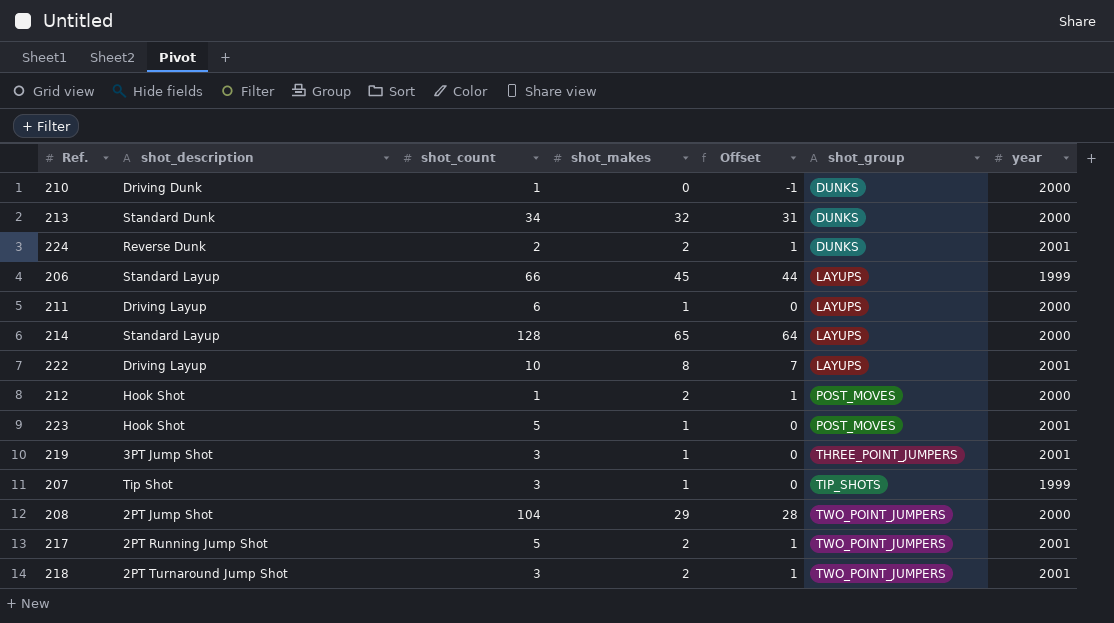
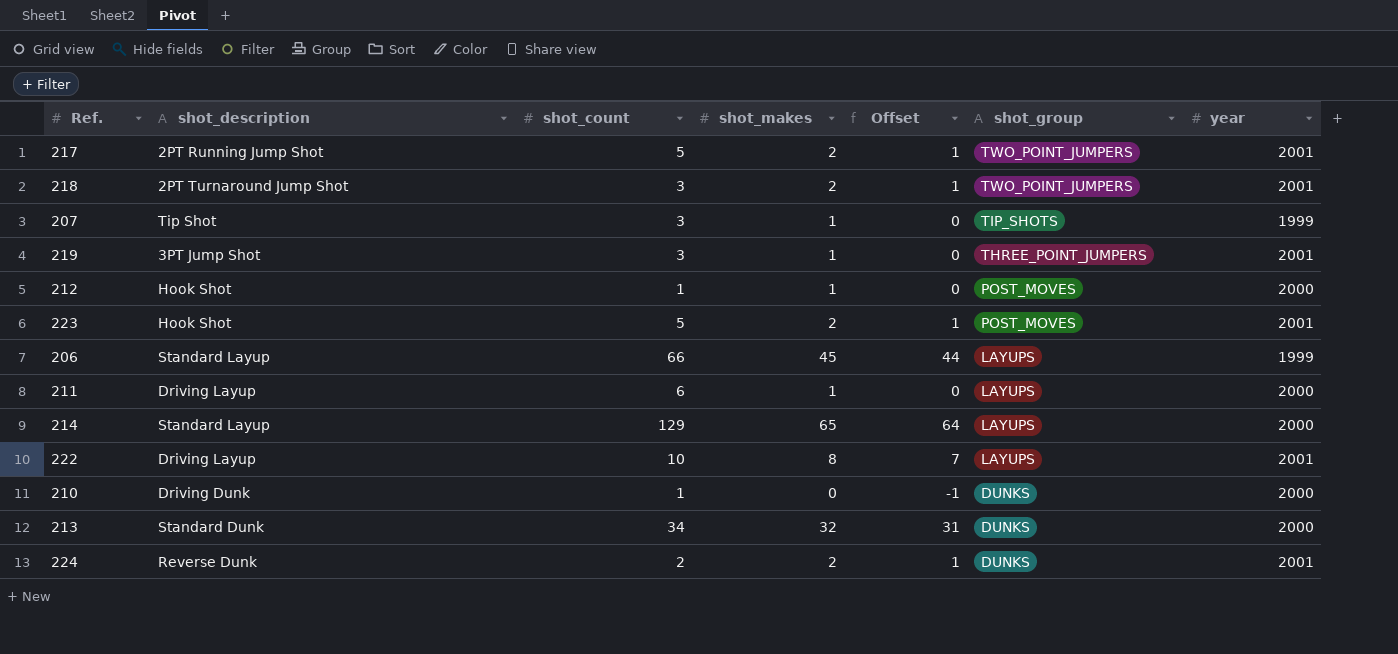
row order: shot_group ascending -> shot_group descending
row 208: 2PT Jump Shot | 104 | 29 | 28 | TWO_POINT_JUMPERS | 2000 -> none
212 | shot_makes: 2 -> 1
212 | Offset: 1 -> 0
223 | shot_makes: 1 -> 2
223 | Offset: 0 -> 1
214 | shot_count: 128 -> 129

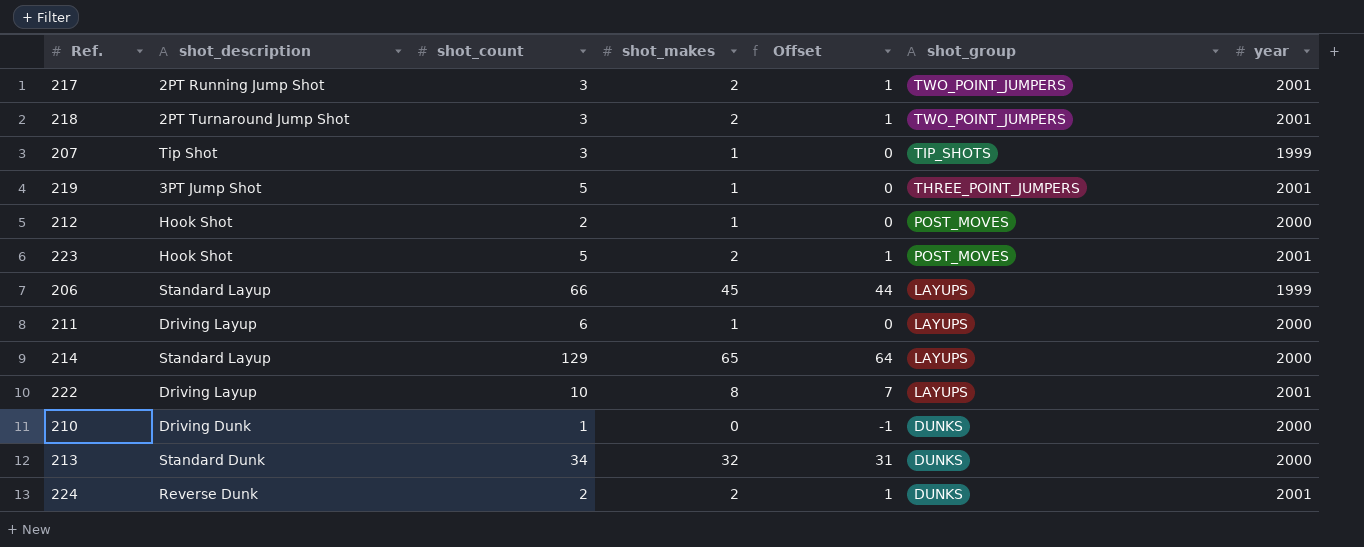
217 | shot_count: 5 -> 3
219 | shot_count: 3 -> 5
212 | shot_count: 1 -> 2

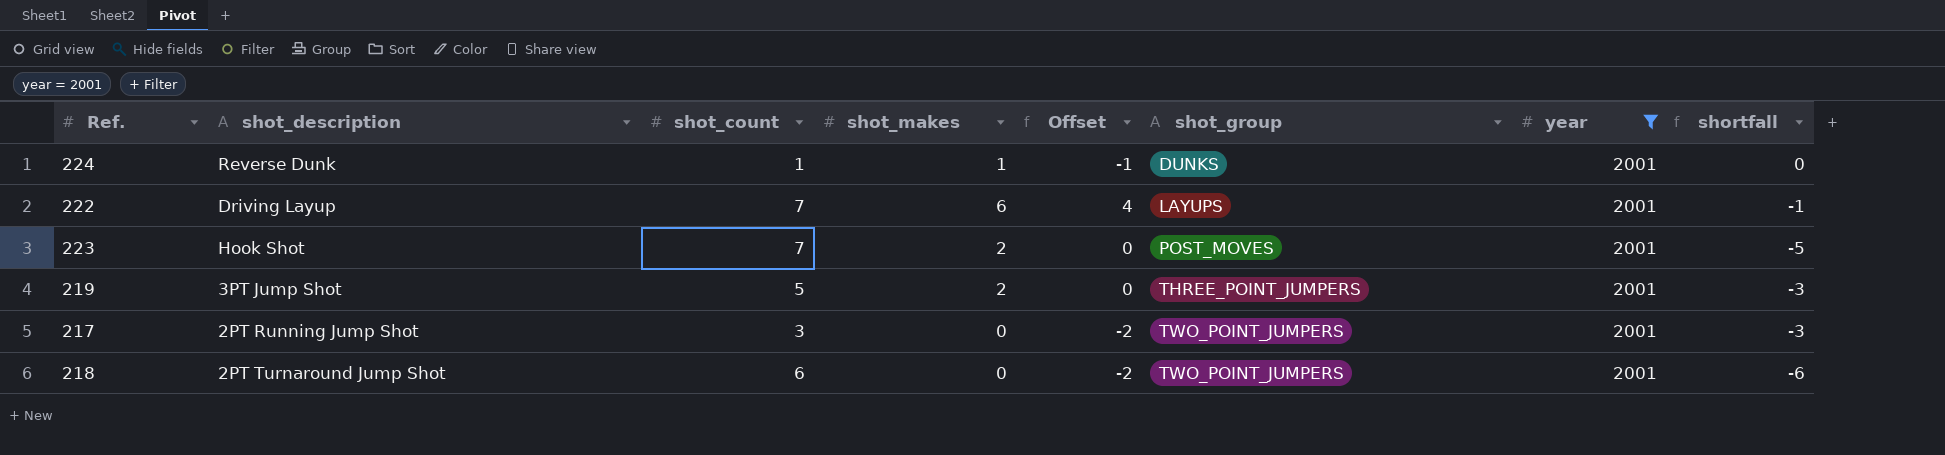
filter: none -> year = 2001
row order: shot_group descending -> shot_group ascending
column Offset | formula: [shot_makes] - 1 -> [shot_makes] - 2
column shortfall | formula: none -> [shot_makes] - [shot_count]
224 | shot_count: 2 -> 1
224 | shot_makes: 2 -> 1
222 | shot_count: 10 -> 7
222 | shot_makes: 8 -> 6
223 | shot_count: 5 -> 7
219 | shot_makes: 1 -> 2
217 | shot_makes: 2 -> 0
218 | shot_count: 3 -> 6
218 | shot_makes: 2 -> 0

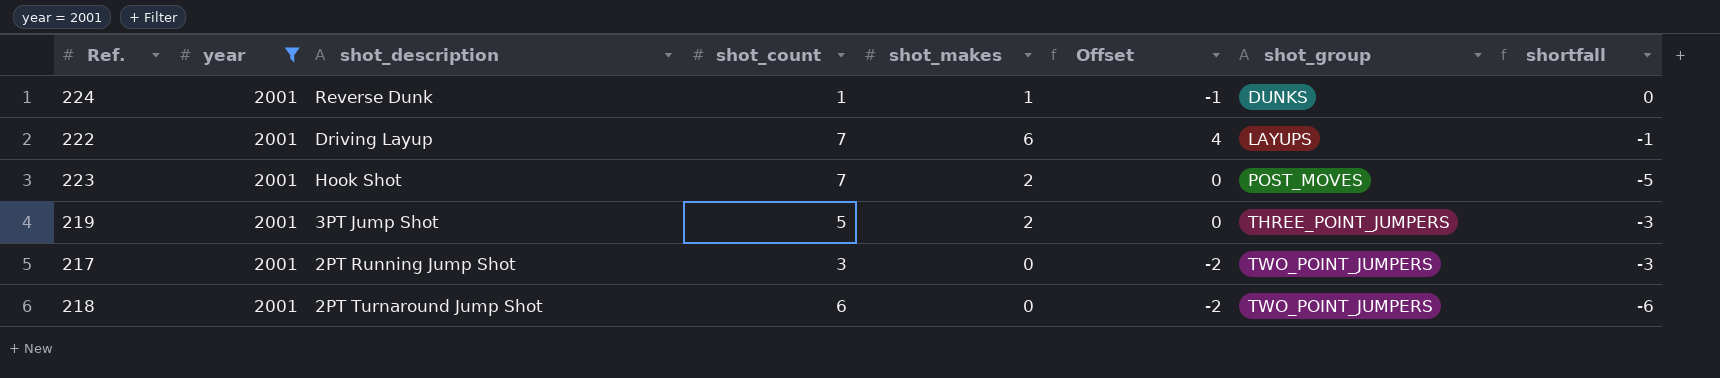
column year | position: 7 -> 2

